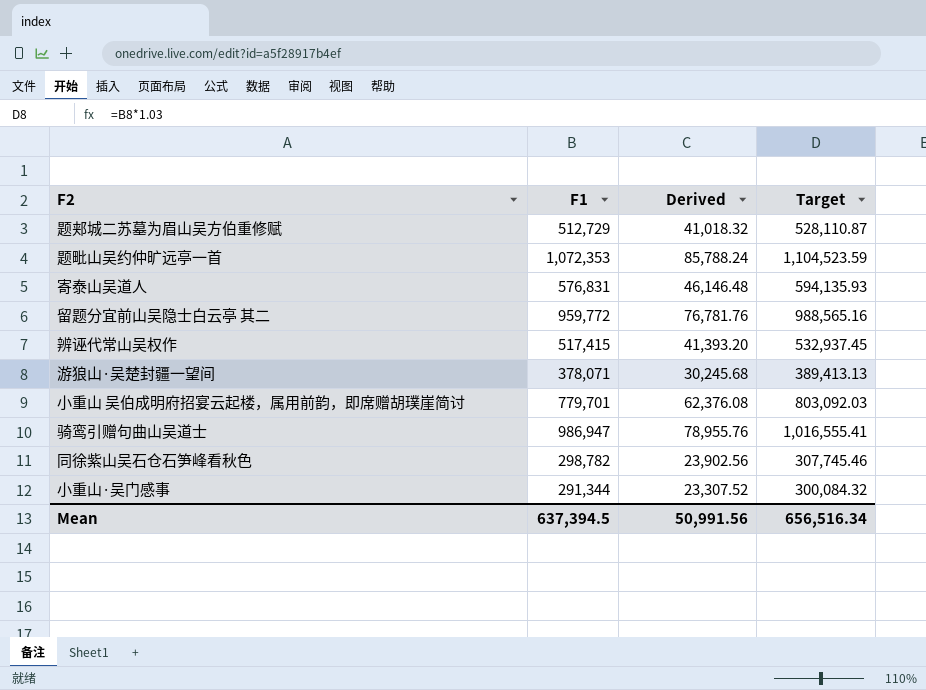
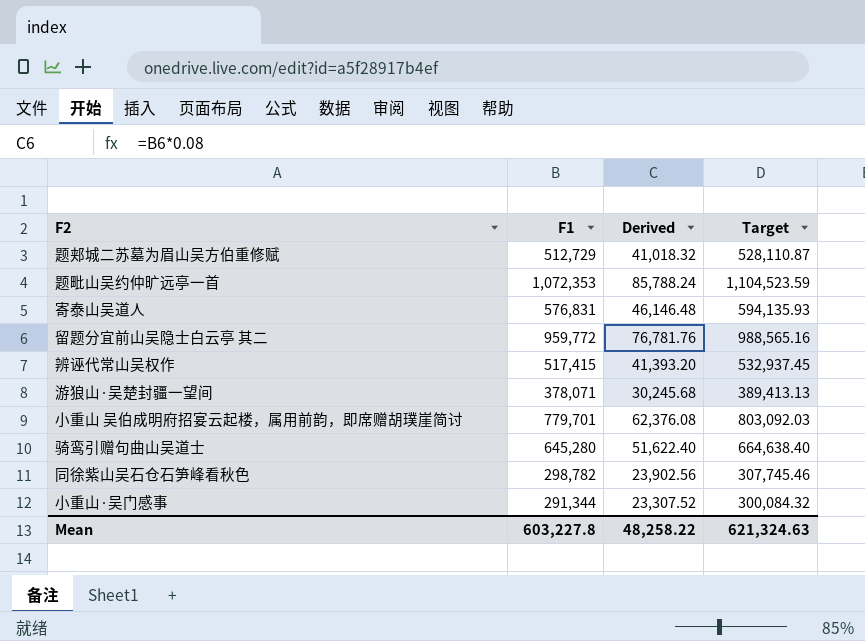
骑鸾引赠句曲山吴道士 | F1: 986,947 -> 645,280
骑鸾引赠句曲山吴道士 | Derived: 78,955.76 -> 51,622.40
骑鸾引赠句曲山吴道士 | Target: 1,016,555.41 -> 664,638.40
Mean | F1: 637,394.5 -> 603,227.8
Mean | Derived: 50,991.56 -> 48,258.22
Mean | Target: 656,516.34 -> 621,324.63

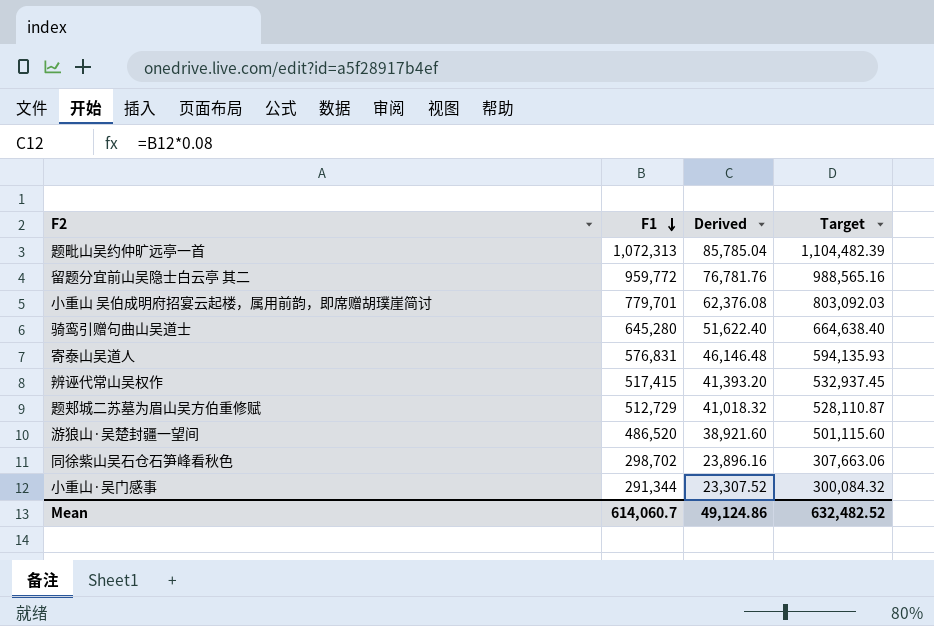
row order: none -> F1 descending
题毗山吴约仲旷远亭一首 | F1: 1,072,353 -> 1,072,313
题毗山吴约仲旷远亭一首 | Derived: 85,788.24 -> 85,785.04
题毗山吴约仲旷远亭一首 | Target: 1,104,523.59 -> 1,104,482.39
游狼山·吴楚封疆一望间 | F1: 378,071 -> 486,520
游狼山·吴楚封疆一望间 | Derived: 30,245.68 -> 38,921.60
游狼山·吴楚封疆一望间 | Target: 389,413.13 -> 501,115.60
同徐紫山吴石仓石笋峰看秋色 | F1: 298,782 -> 298,702
同徐紫山吴石仓石笋峰看秋色 | Derived: 23,902.56 -> 23,896.16
同徐紫山吴石仓石笋峰看秋色 | Target: 307,745.46 -> 307,663.06
Mean | F1: 603,227.8 -> 614,060.7
Mean | Derived: 48,258.22 -> 49,124.86
Mean | Target: 621,324.63 -> 632,482.52

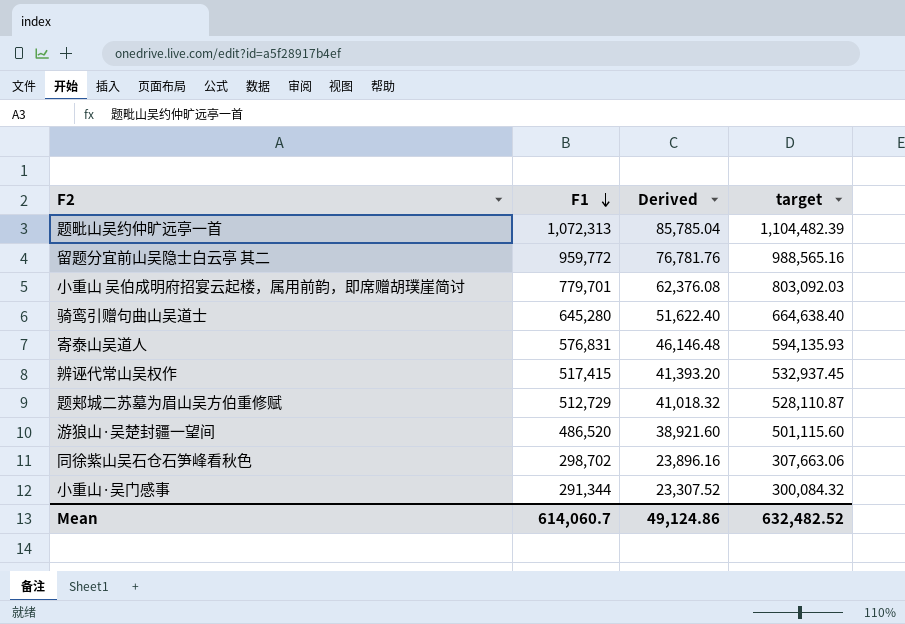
column name: Target -> target

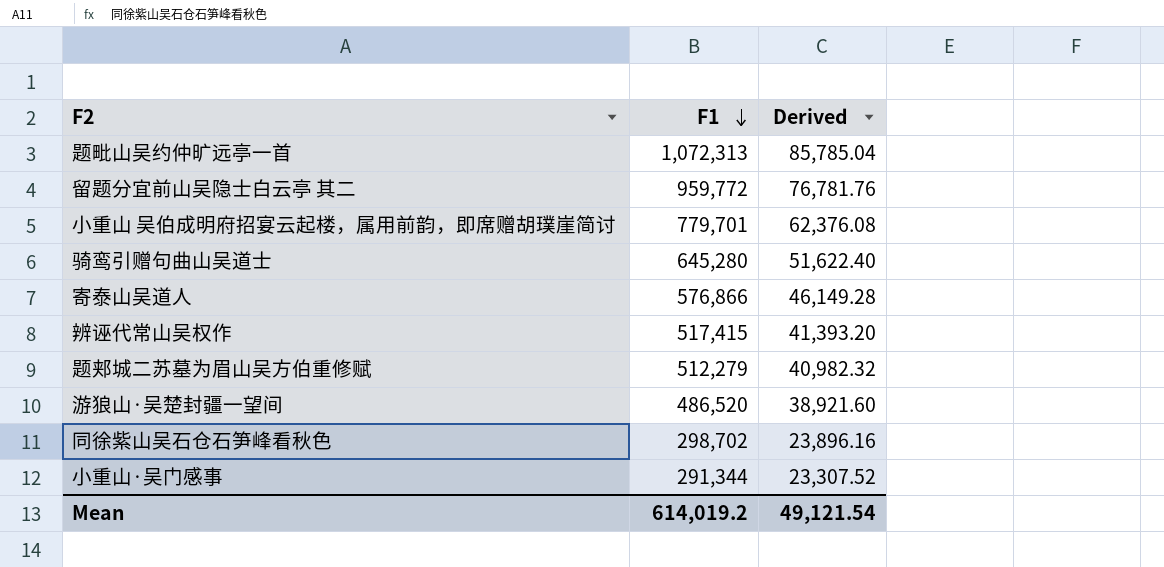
column target | formula: [F1] * 1.03 -> none
寄泰山吴道人 | F1: 576,831 -> 576,866
寄泰山吴道人 | Derived: 46,146.48 -> 46,149.28
题郏城二苏墓为眉山吴方伯重修赋 | F1: 512,729 -> 512,279
题郏城二苏墓为眉山吴方伯重修赋 | Derived: 41,018.32 -> 40,982.32
Mean | F1: 614,060.7 -> 614,019.2
Mean | Derived: 49,124.86 -> 49,121.54

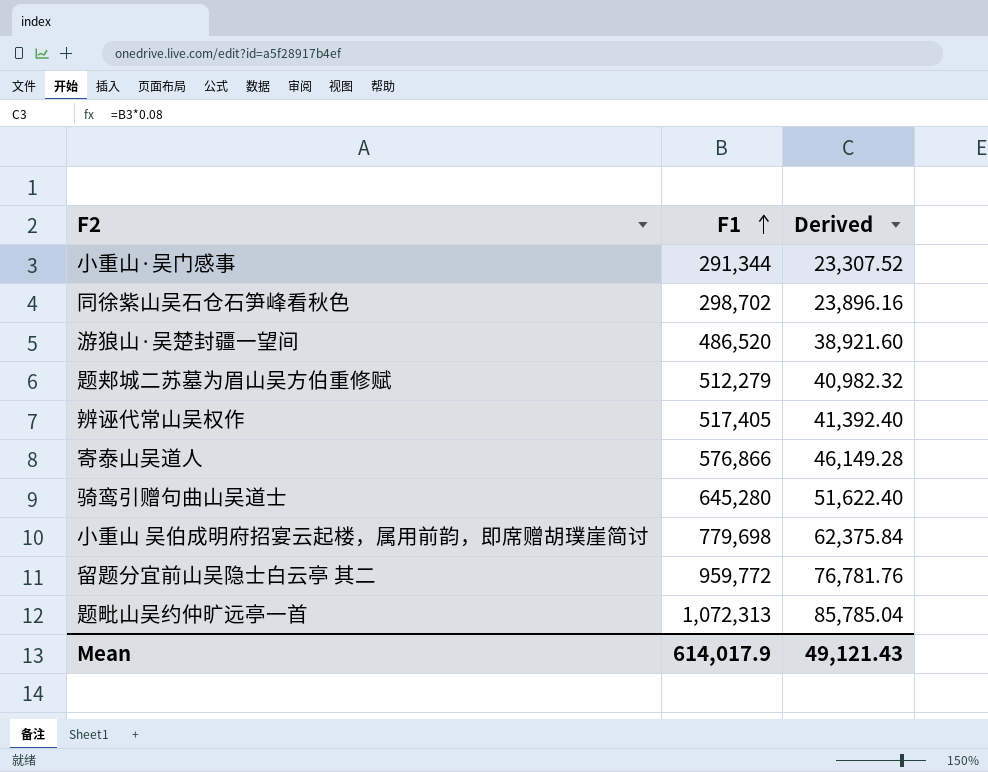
row order: F1 descending -> F1 ascending
辨诬代常山吴权作 | F1: 517,415 -> 517,405
辨诬代常山吴权作 | Derived: 41,393.20 -> 41,392.40
小重山 吴伯成明府招宴云起楼，属用前韵，即席赠胡璞崖简讨 | F1: 779,701 -> 779,698
小重山 吴伯成明府招宴云起楼，属用前韵，即席赠胡璞崖简讨 | Derived: 62,376.08 -> 62,375.84
Mean | F1: 614,019.2 -> 614,017.9
Mean | Derived: 49,121.54 -> 49,121.43

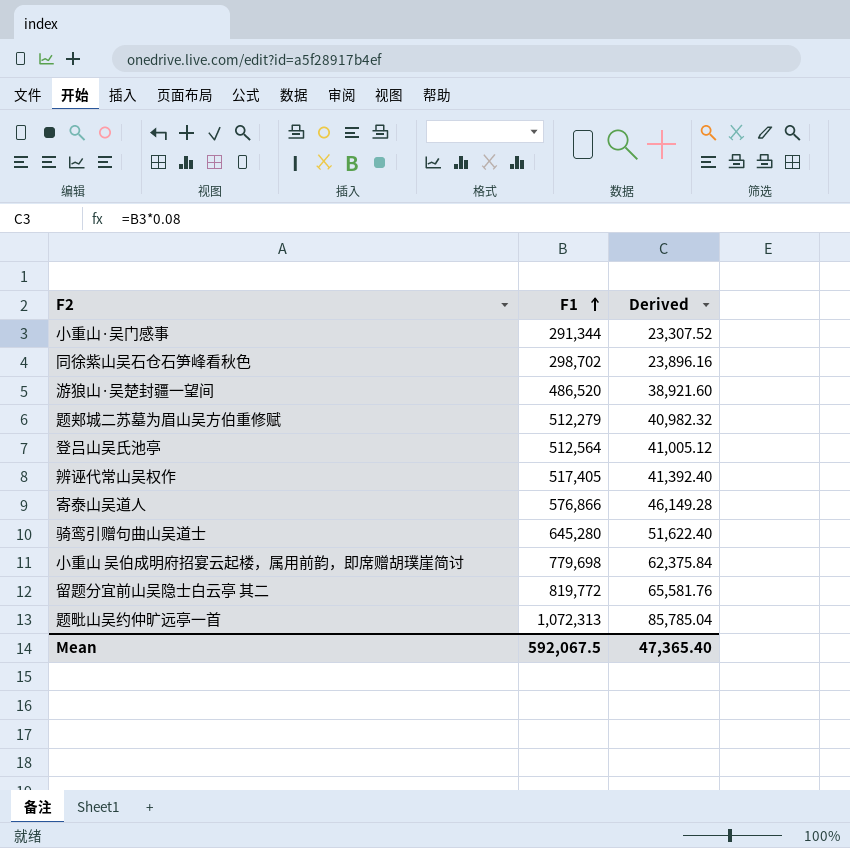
row 登吕山吴氏池亭: none -> 512,564 | 41,005.12
留题分宜前山吴隐士白云亭 其二 | F1: 959,772 -> 819,772
留题分宜前山吴隐士白云亭 其二 | Derived: 76,781.76 -> 65,581.76
Mean | F1: 614,017.9 -> 592,067.5
Mean | Derived: 49,121.43 -> 47,365.40

